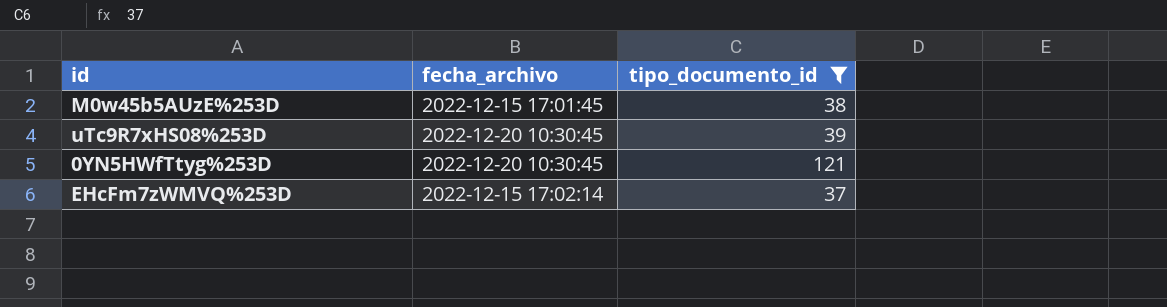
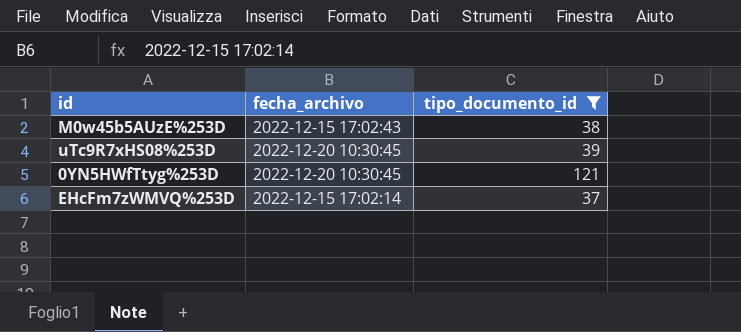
M0w45b5AUzE%253D | fecha_archivo: 2022-12-15 17:01:45 -> 2022-12-15 17:02:43

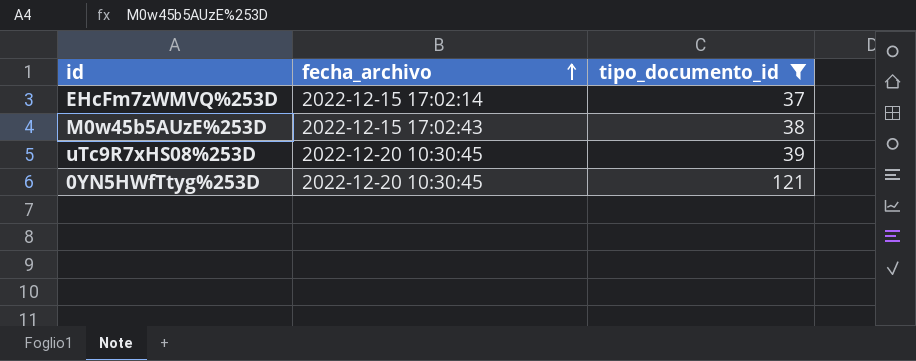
row order: none -> fecha_archivo ascending

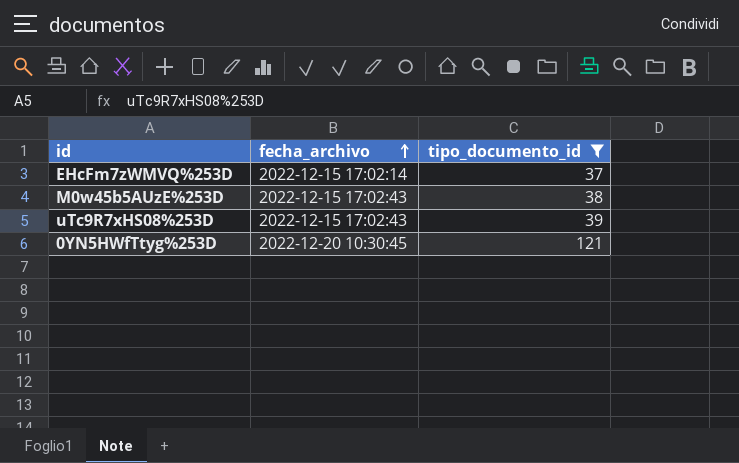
uTc9R7xHS08%253D | fecha_archivo: 2022-12-20 10:30:45 -> 2022-12-15 17:02:43

